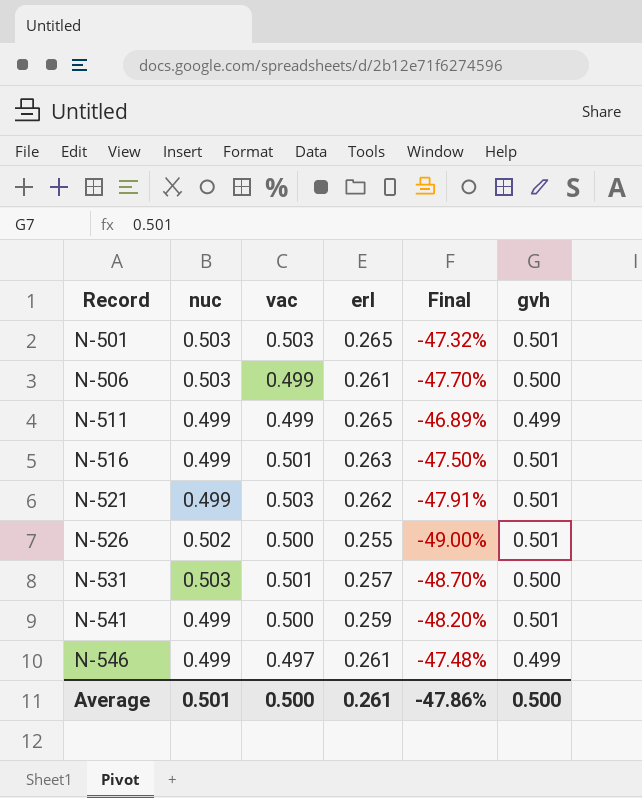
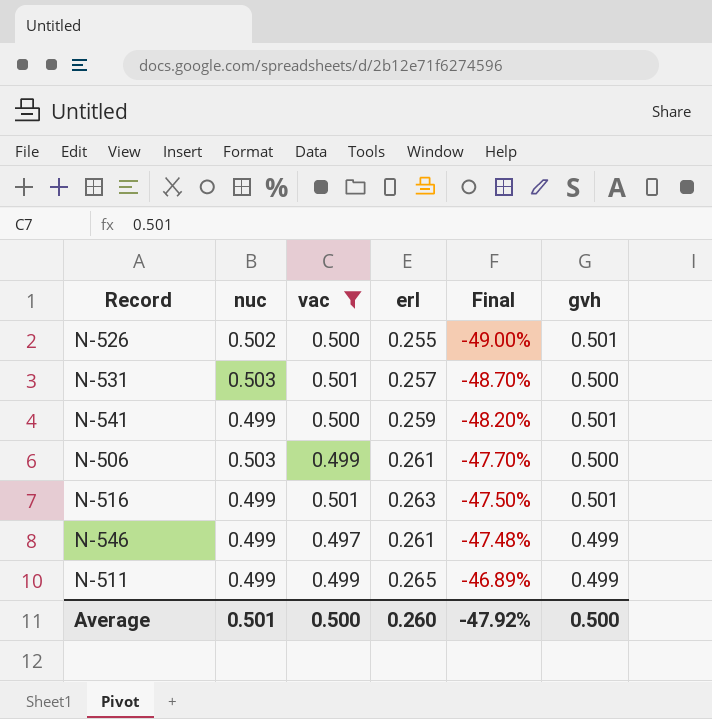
filter: none -> vac != 0.503
row order: Record ascending -> Final ascending
Average | erl: 0.261 -> 0.260
Average | Final: -47.86% -> -47.92%

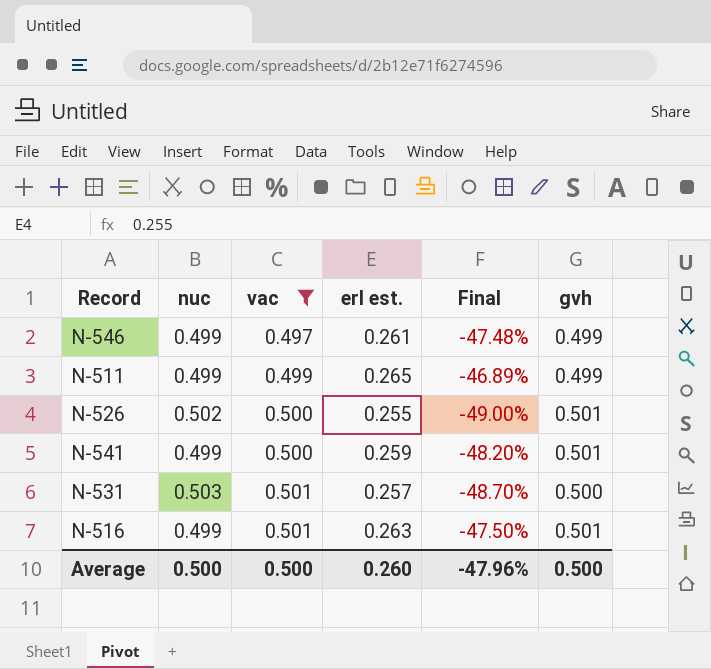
row order: Final ascending -> vac ascending
column name: erl -> erl est.
row N-506: 0.503 | 0.499 | 0.261 | -47.70% | 0.500 -> none
Average | nuc: 0.501 -> 0.500
Average | Final: -47.92% -> -47.96%

